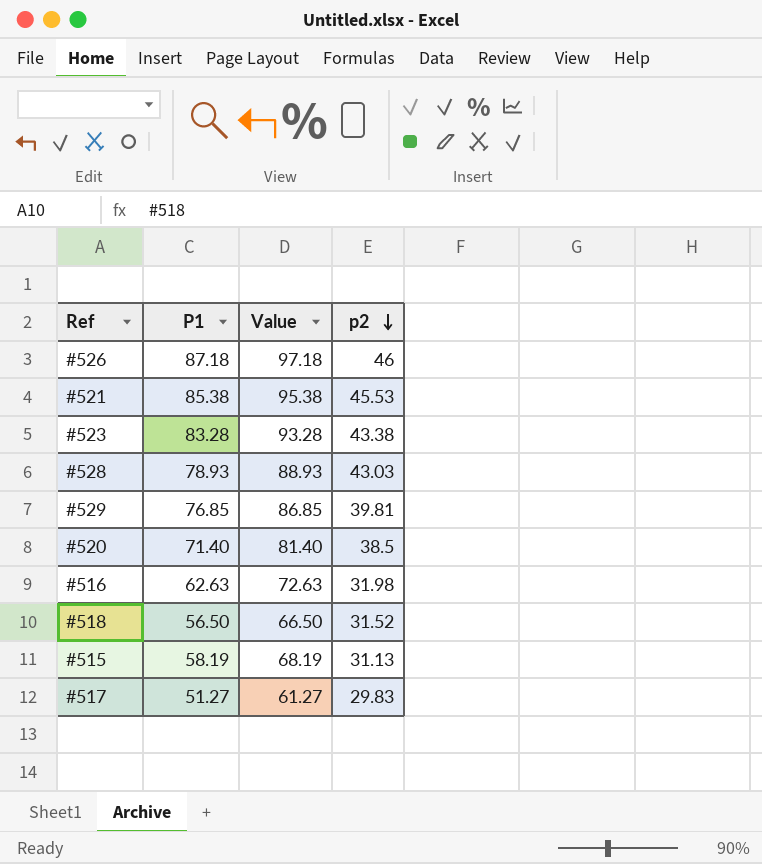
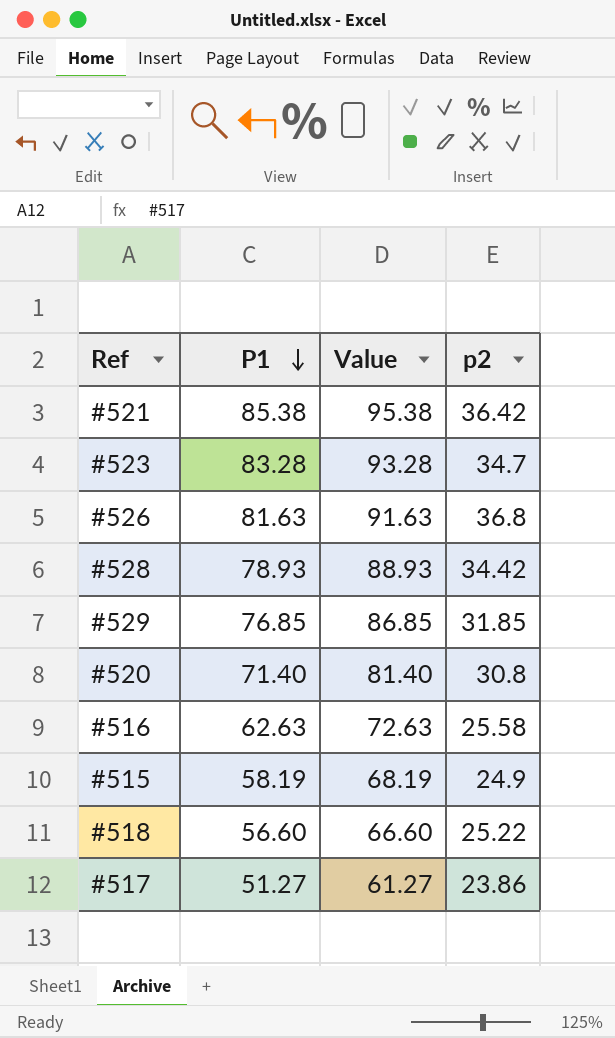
row order: p2 descending -> P1 descending
#521 | p2: 45.53 -> 36.42
#523 | p2: 43.38 -> 34.7
#526 | P1: 87.18 -> 81.63
#526 | Value: 97.18 -> 91.63
#526 | p2: 46 -> 36.8
#528 | p2: 43.03 -> 34.42
#529 | p2: 39.81 -> 31.85
#520 | p2: 38.5 -> 30.8
#516 | p2: 31.98 -> 25.58
#515 | p2: 31.13 -> 24.9
#518 | P1: 56.50 -> 56.60
#518 | Value: 66.50 -> 66.60
#518 | p2: 31.52 -> 25.22
#517 | p2: 29.83 -> 23.86

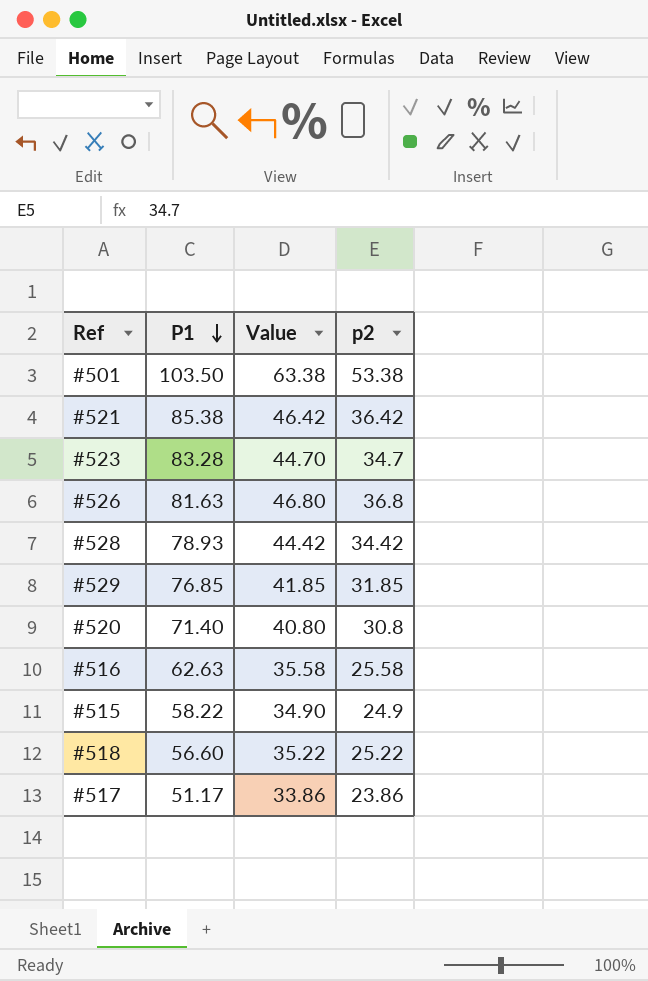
column Value | formula: [P1] + 10 -> [p2] + 10
row #501: none -> 103.50 | 63.38 | 53.38
#515 | P1: 58.19 -> 58.22
#517 | P1: 51.27 -> 51.17

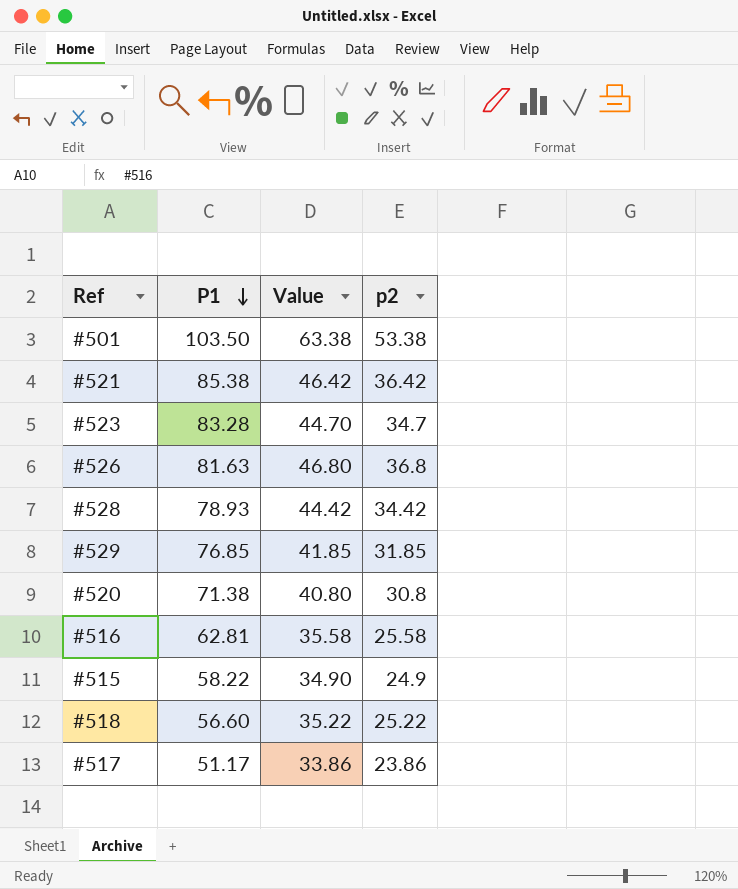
#520 | P1: 71.40 -> 71.38
#516 | P1: 62.63 -> 62.81

